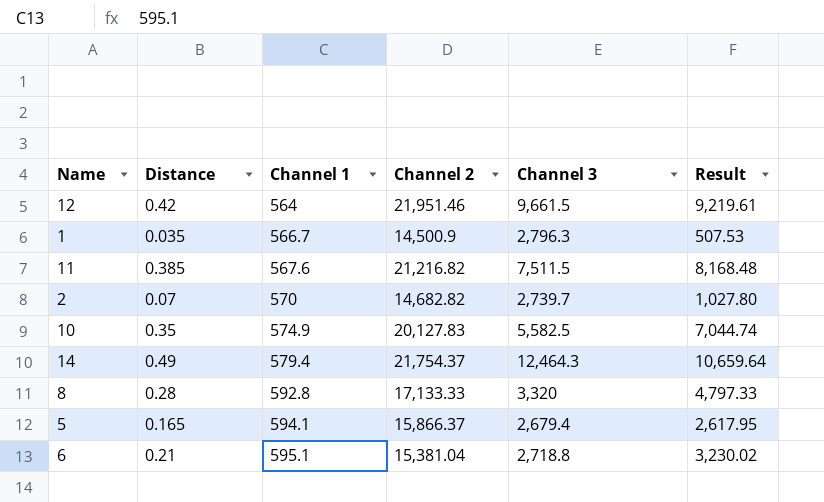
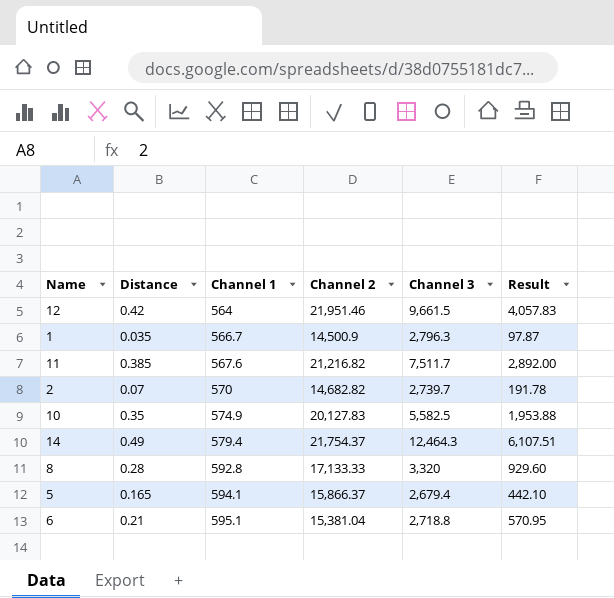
column Result | formula: [Distance] * [Channel 2] -> [Distance] * [Channel 3]
11 | Channel 3: 7,511.5 -> 7,511.7

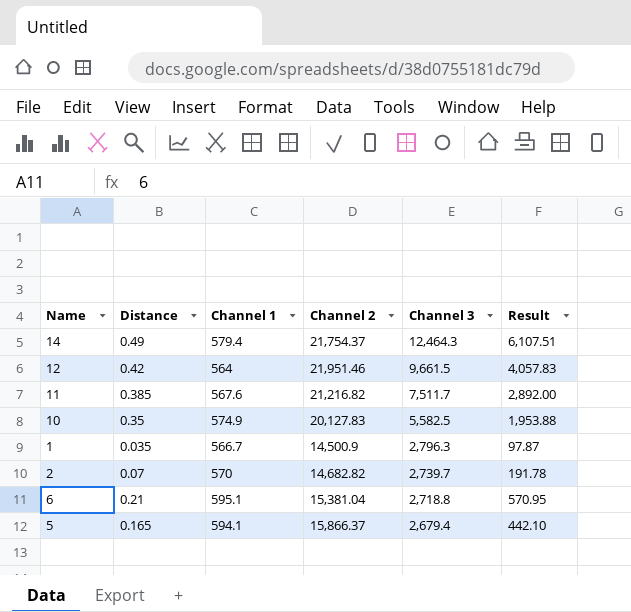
row order: Channel 1 ascending -> Channel 3 descending
row 8: 0.28 | 592.8 | 17,133.33 | 3,320 | 929.60 -> none

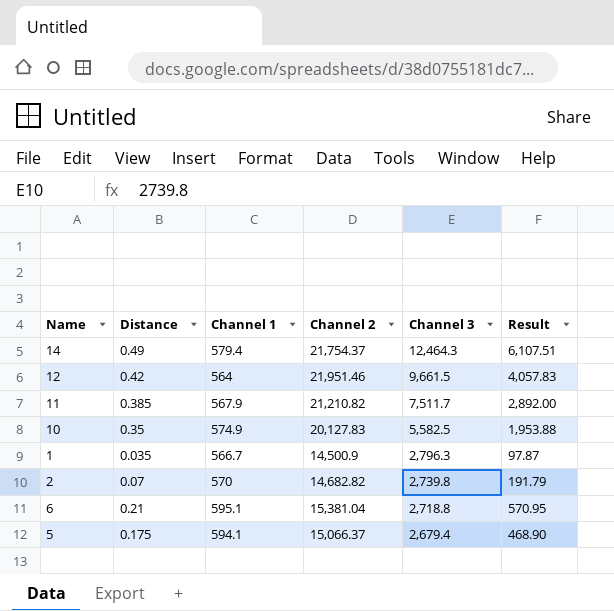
11 | Channel 1: 567.6 -> 567.9
11 | Channel 2: 21,216.82 -> 21,210.82
2 | Channel 3: 2,739.7 -> 2,739.8
2 | Result: 191.78 -> 191.79
5 | Distance: 0.165 -> 0.175
5 | Channel 2: 15,866.37 -> 15,066.37
5 | Result: 442.10 -> 468.90

